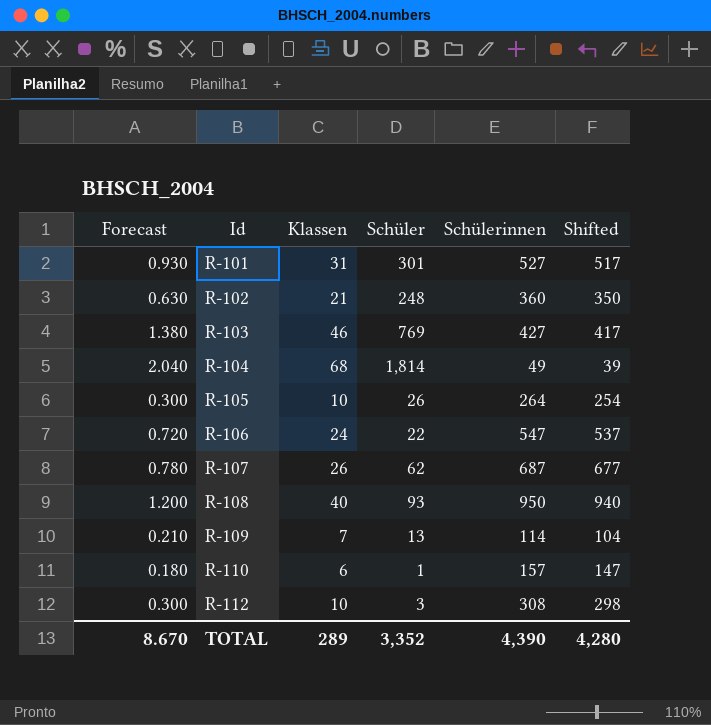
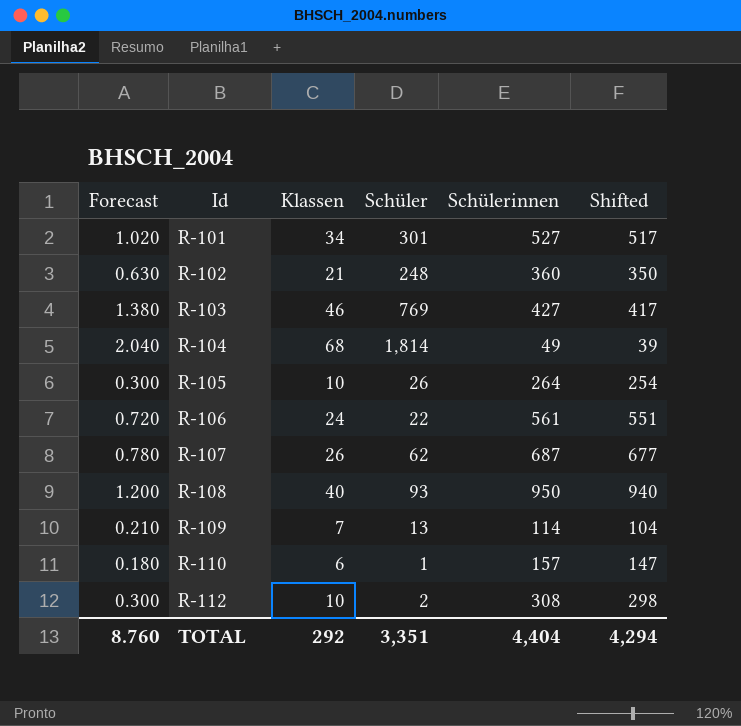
R-101 | Forecast: 0.930 -> 1.020
R-101 | Klassen: 31 -> 34
R-106 | Schülerinnen: 547 -> 561
R-106 | Shifted: 537 -> 551
R-112 | Schüler: 3 -> 2
TOTAL | Forecast: 8.670 -> 8.760
TOTAL | Klassen: 289 -> 292
TOTAL | Schüler: 3,352 -> 3,351
TOTAL | Schülerinnen: 4,390 -> 4,404
TOTAL | Shifted: 4,280 -> 4,294

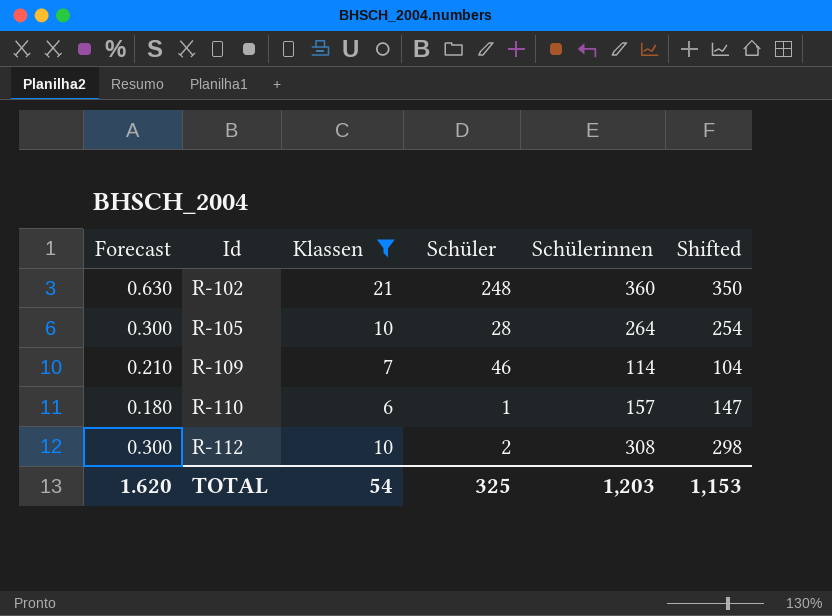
filter: none -> Klassen <= 21
R-105 | Schüler: 26 -> 28
R-109 | Schüler: 13 -> 46
TOTAL | Forecast: 8.760 -> 1.620
TOTAL | Klassen: 292 -> 54
TOTAL | Schüler: 3,351 -> 325
TOTAL | Schülerinnen: 4,404 -> 1,203
TOTAL | Shifted: 4,294 -> 1,153

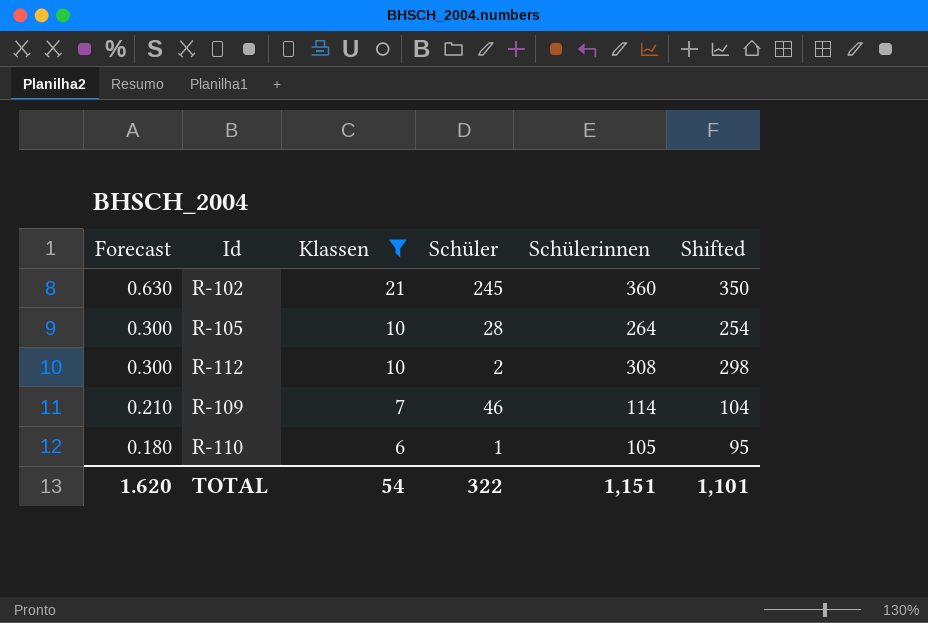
row order: Id ascending -> Forecast descending
R-102 | Schüler: 248 -> 245
R-110 | Schülerinnen: 157 -> 105
R-110 | Shifted: 147 -> 95
TOTAL | Schüler: 325 -> 322
TOTAL | Schülerinnen: 1,203 -> 1,151
TOTAL | Shifted: 1,153 -> 1,101

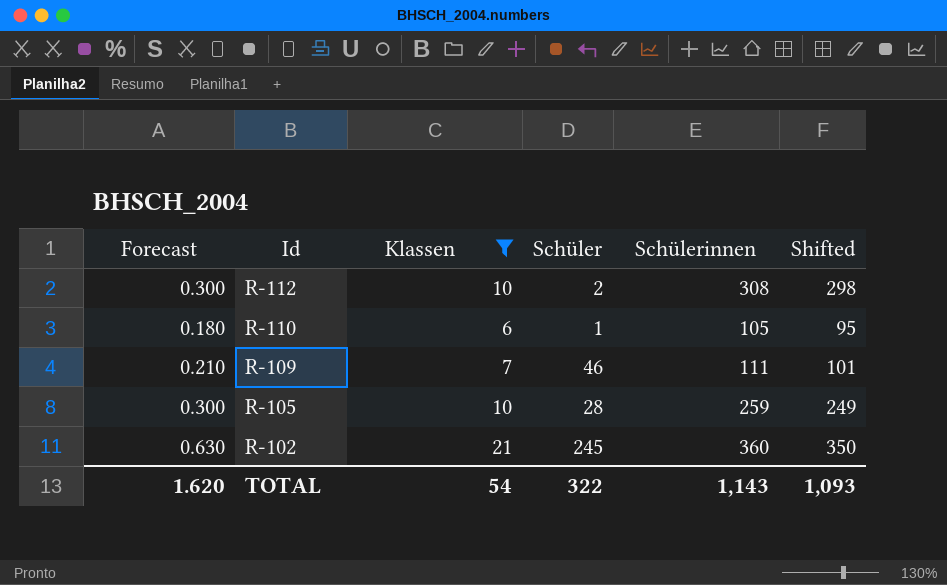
row order: Forecast descending -> Id descending
R-109 | Schülerinnen: 114 -> 111
R-109 | Shifted: 104 -> 101
R-105 | Schülerinnen: 264 -> 259
R-105 | Shifted: 254 -> 249
TOTAL | Schülerinnen: 1,151 -> 1,143
TOTAL | Shifted: 1,101 -> 1,093

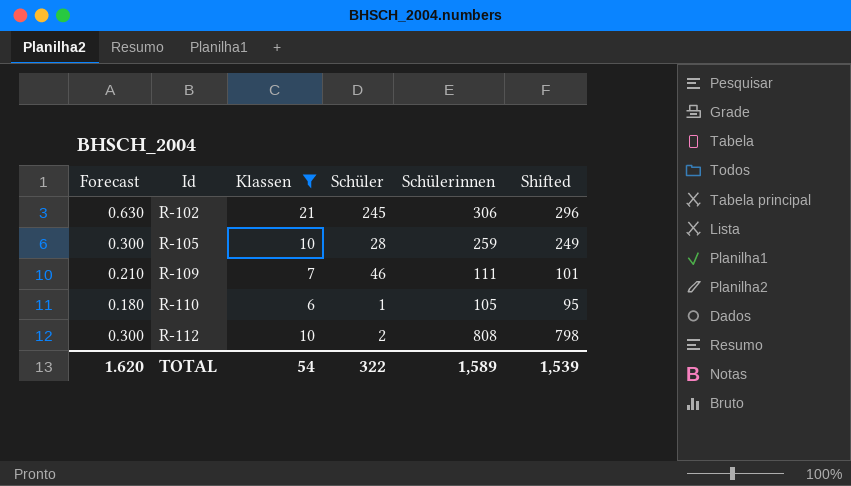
row order: Id descending -> Id ascending
R-102 | Schülerinnen: 360 -> 306
R-102 | Shifted: 350 -> 296
R-112 | Schülerinnen: 308 -> 808
R-112 | Shifted: 298 -> 798
TOTAL | Schülerinnen: 1,143 -> 1,589
TOTAL | Shifted: 1,093 -> 1,539

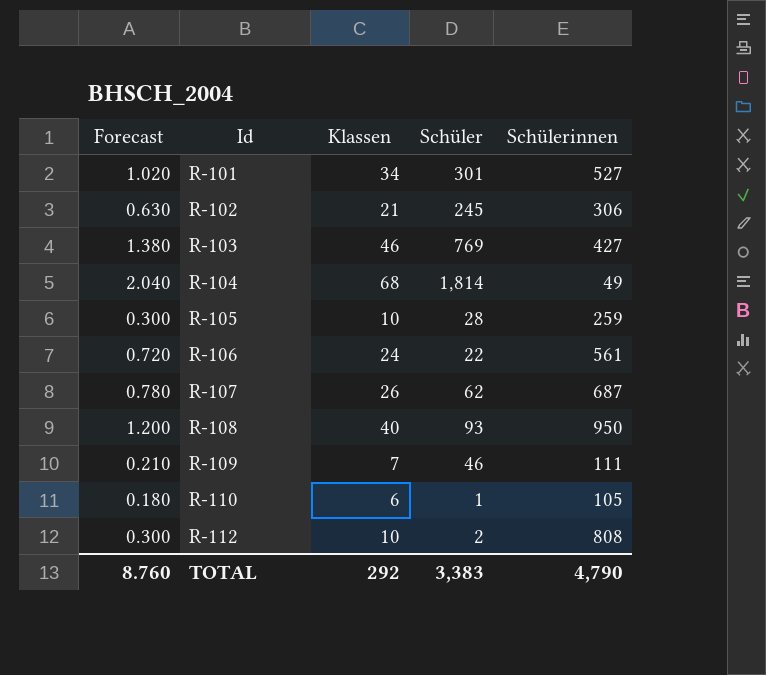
filter: Klassen <= 21 -> none
column Shifted | formula: [Schülerinnen] - 10 -> none
TOTAL | Forecast: 1.620 -> 8.760
TOTAL | Klassen: 54 -> 292
TOTAL | Schüler: 322 -> 3,383
TOTAL | Schülerinnen: 1,589 -> 4,790

